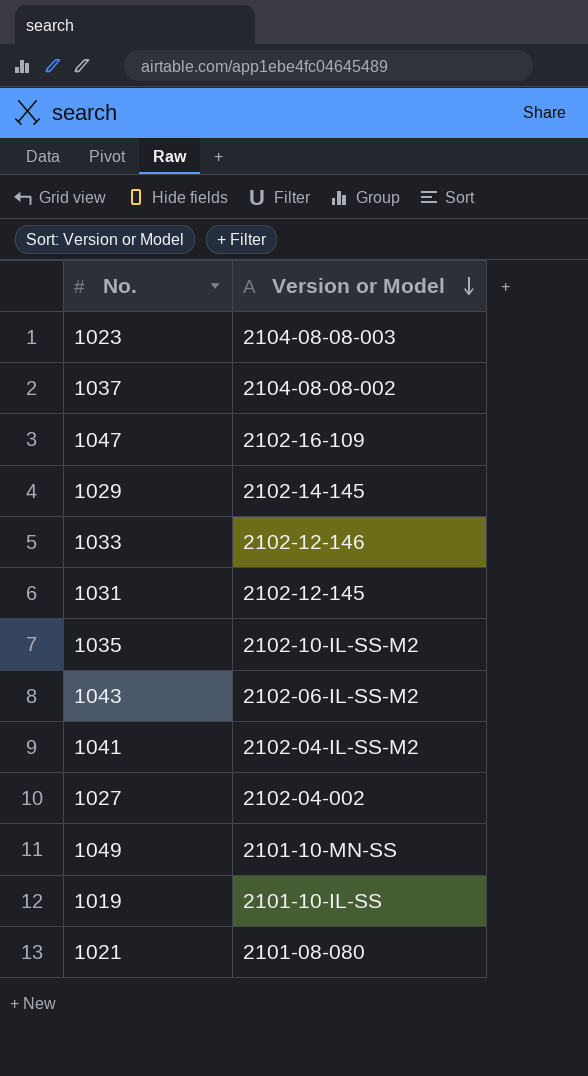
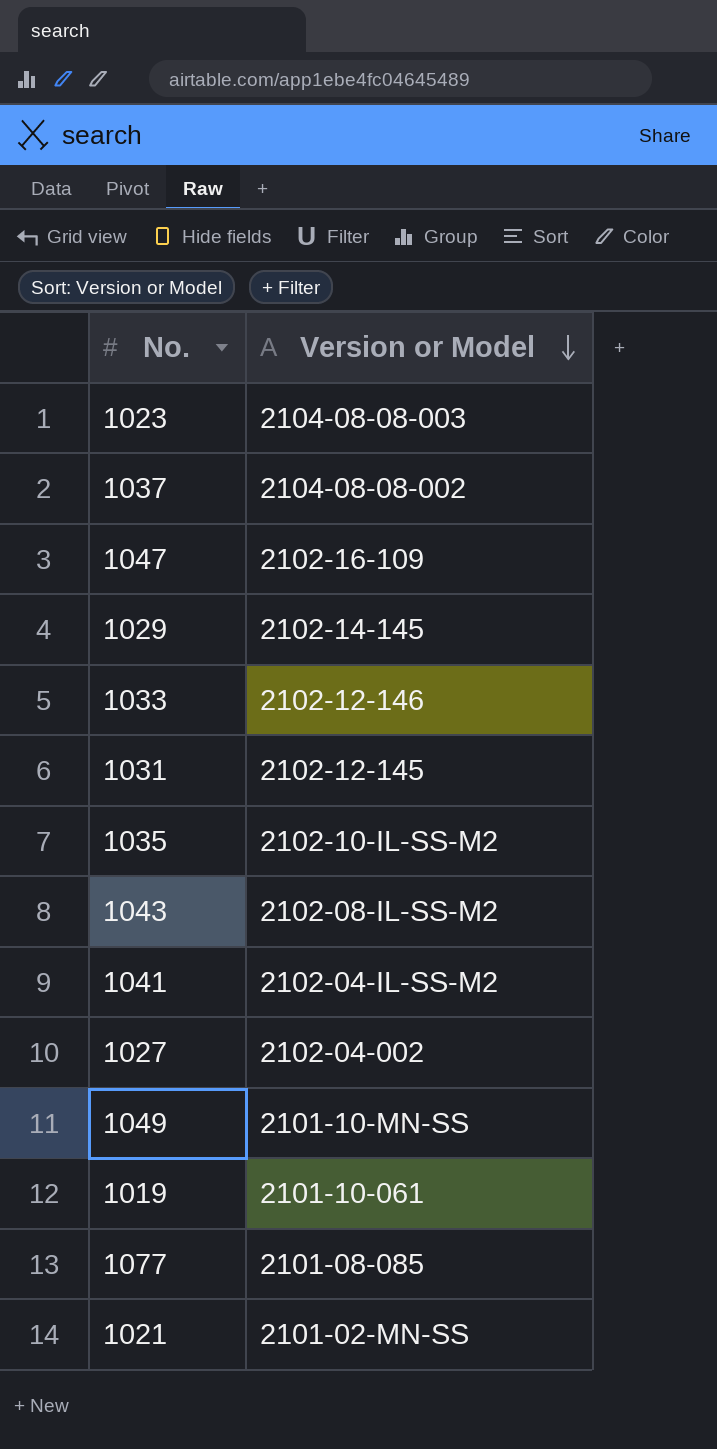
1043 | Version or Model: 2102-06-IL-SS-M2 -> 2102-08-IL-SS-M2
1019 | Version or Model: 2101-10-IL-SS -> 2101-10-061
row 1077: none -> 2101-08-085
1021 | Version or Model: 2101-08-080 -> 2101-02-MN-SS

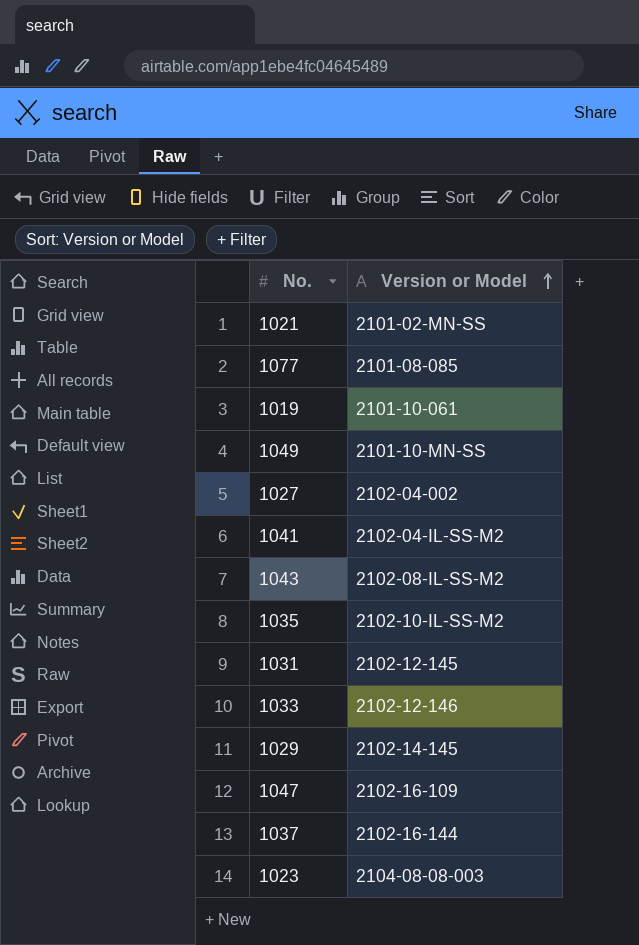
row order: Version or Model descending -> Version or Model ascending
1037 | Version or Model: 2104-08-08-002 -> 2102-16-144

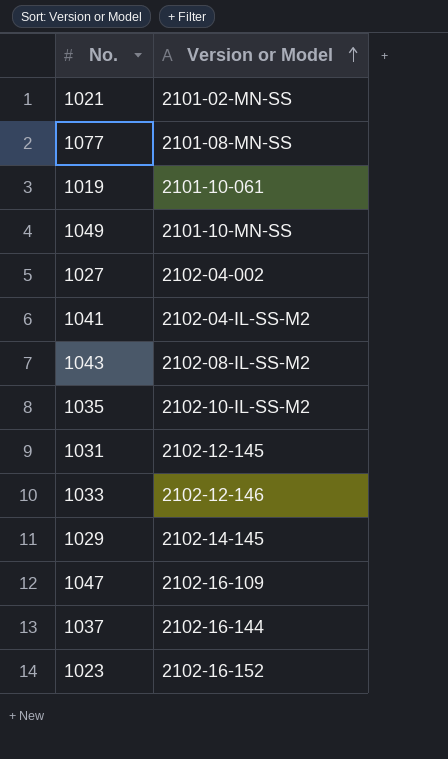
1077 | Version or Model: 2101-08-085 -> 2101-08-MN-SS
1023 | Version or Model: 2104-08-08-003 -> 2102-16-152

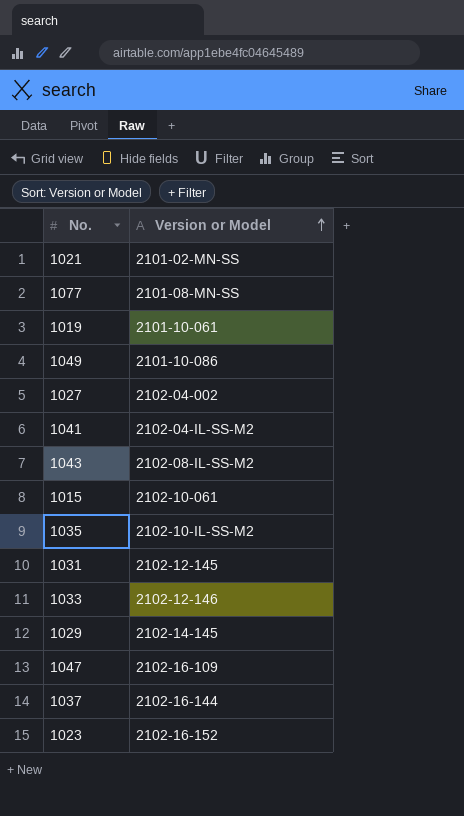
1049 | Version or Model: 2101-10-MN-SS -> 2101-10-086
row 1015: none -> 2102-10-061

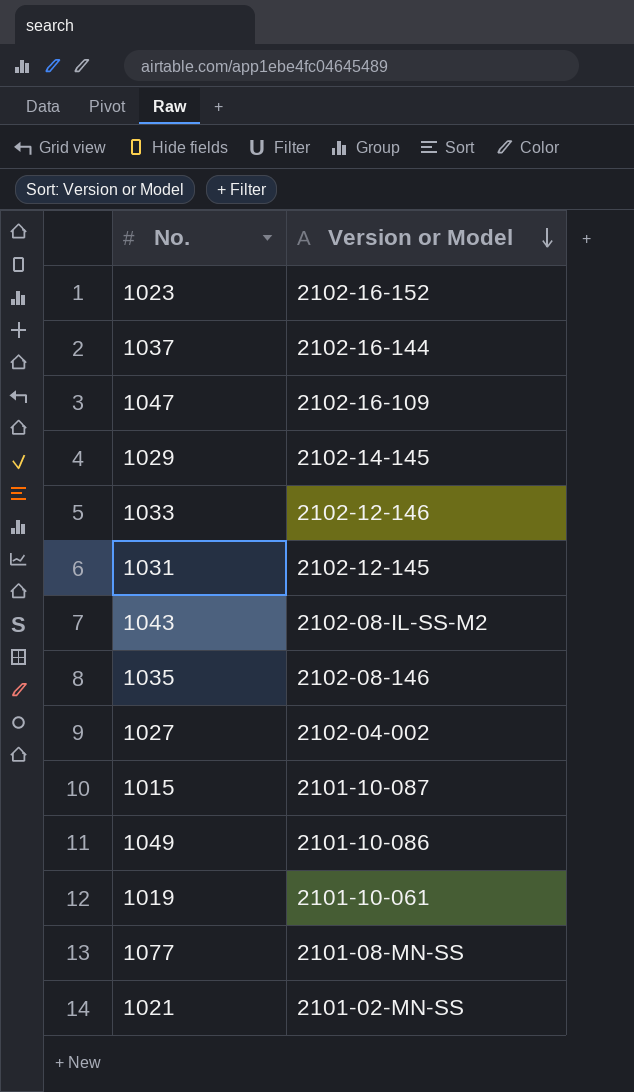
row order: Version or Model ascending -> Version or Model descending
row 1041: 2102-04-IL-SS-M2 -> none
1035 | Version or Model: 2102-10-IL-SS-M2 -> 2102-08-146
1015 | Version or Model: 2102-10-061 -> 2101-10-087

